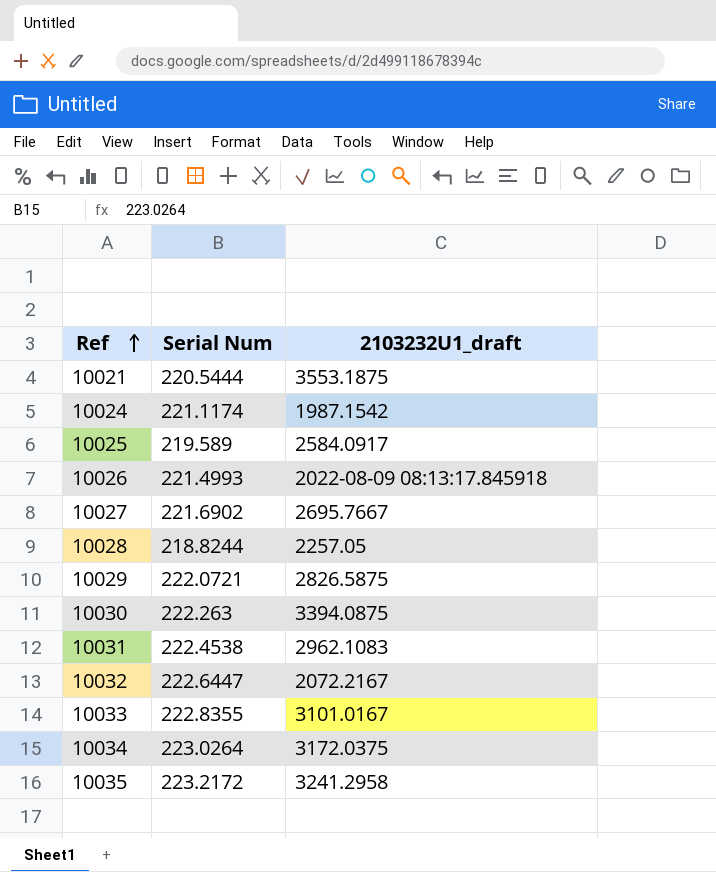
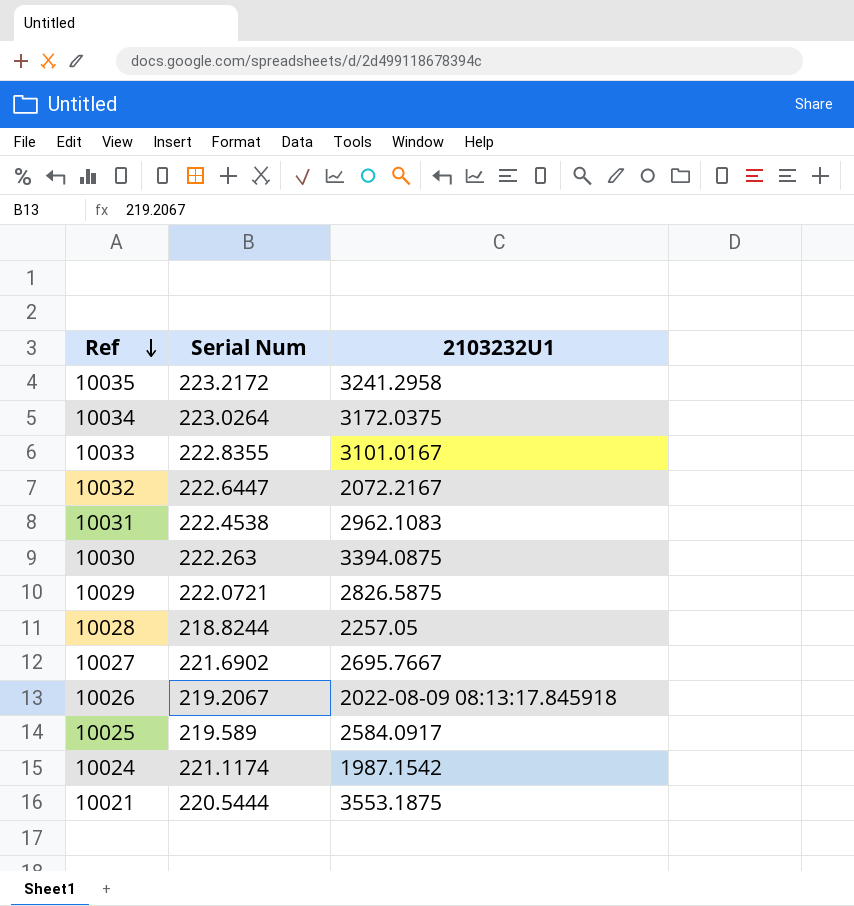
row order: Ref ascending -> Ref descending
column name: 2103232U1_draft -> 2103232U1
10026 | Serial Num: 221.4993 -> 219.2067

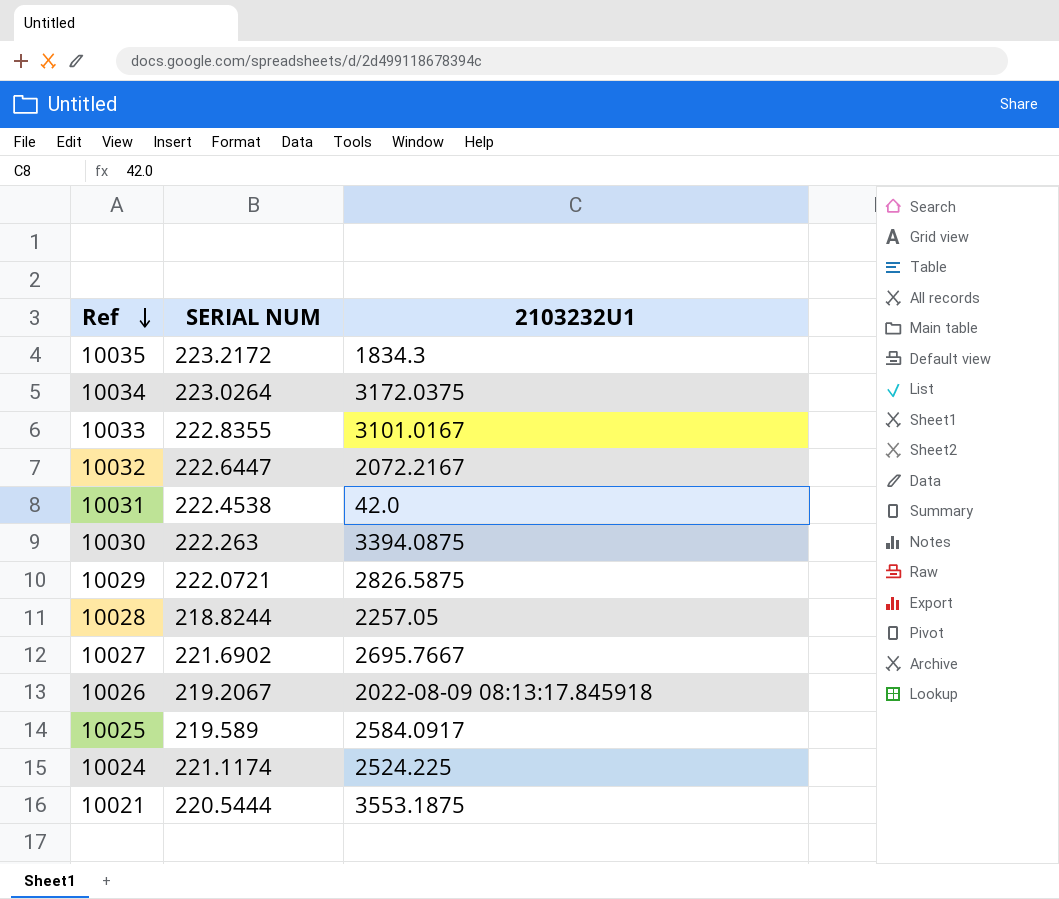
column name: Serial Num -> SERIAL NUM
10035 | 2103232U1: 3241.2958 -> 1834.3
10031 | 2103232U1: 2962.1083 -> 42.0
10024 | 2103232U1: 1987.1542 -> 2524.225

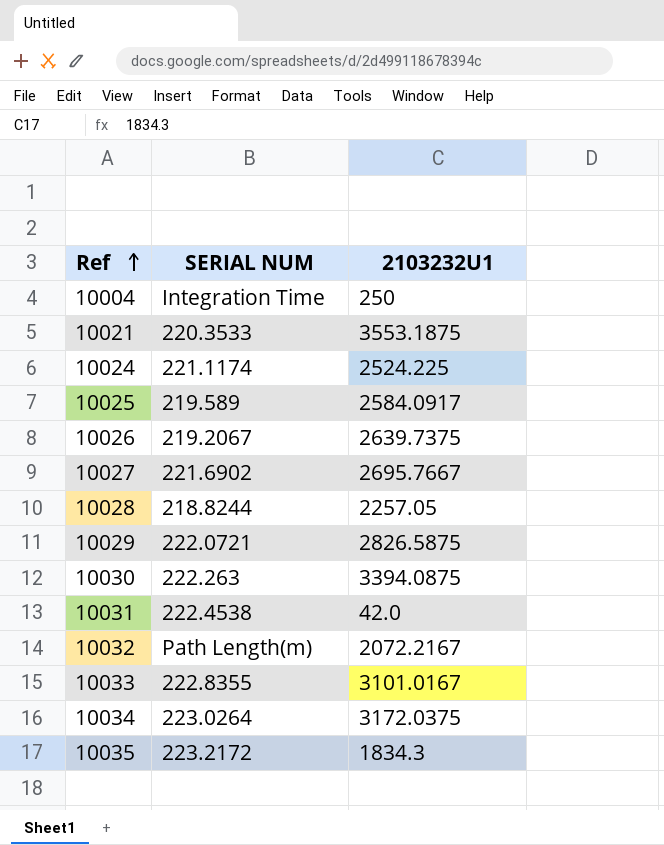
row order: Ref descending -> Ref ascending
row 10004: none -> Integration Time | 250
10021 | SERIAL NUM: 220.5444 -> 220.3533
10026 | 2103232U1: 2022-08-09 08:13:17.845918 -> 2639.7375
10032 | SERIAL NUM: 222.6447 -> Path Length(m)

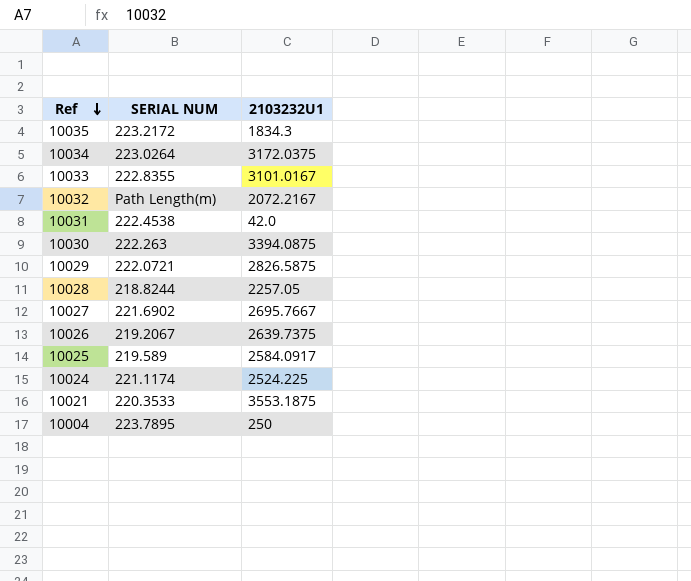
row order: Ref ascending -> Ref descending
10004 | SERIAL NUM: Integration Time -> 223.7895

